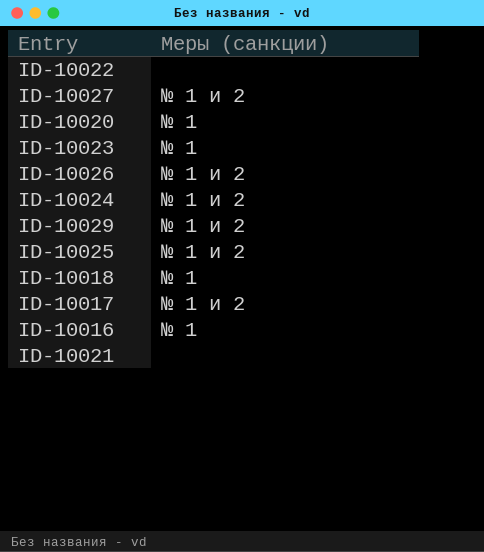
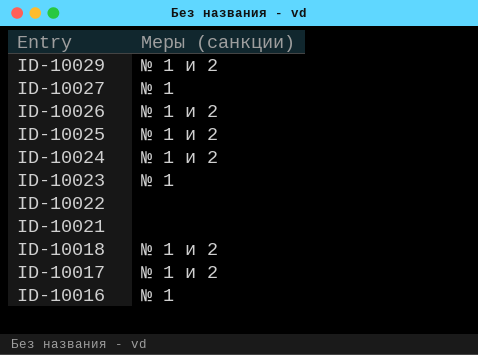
row order: none -> Entry descending
row ID-10020: № 1 -> none
ID-10027 | Меры (санкции): № 1 и 2 -> № 1
ID-10018 | Меры (санкции): № 1 -> № 1 и 2

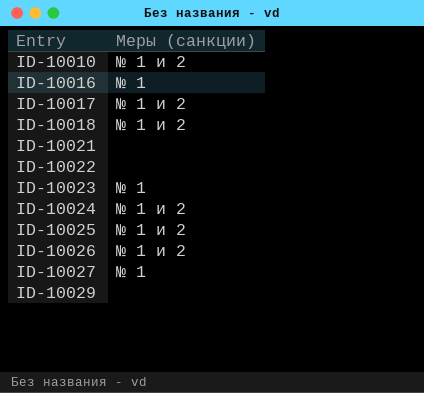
row order: Entry descending -> Entry ascending
row ID-10010: none -> № 1 и 2
ID-10029 | Меры (санкции): № 1 и 2 -> none

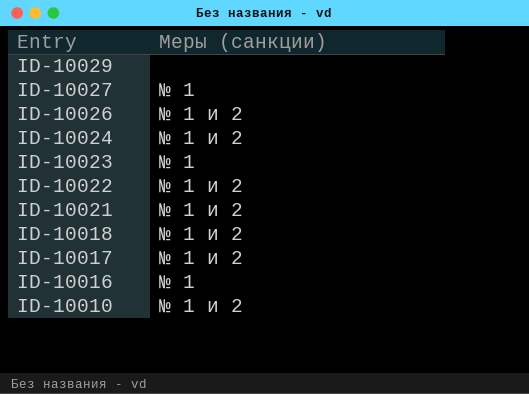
row order: Entry ascending -> Entry descending
row ID-10025: № 1 и 2 -> none
ID-10022 | Меры (санкции): none -> № 1 и 2
ID-10021 | Меры (санкции): none -> № 1 и 2

